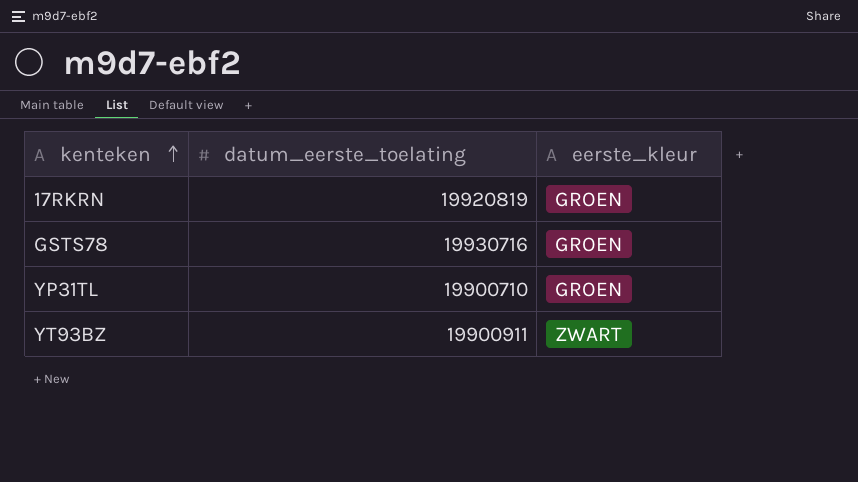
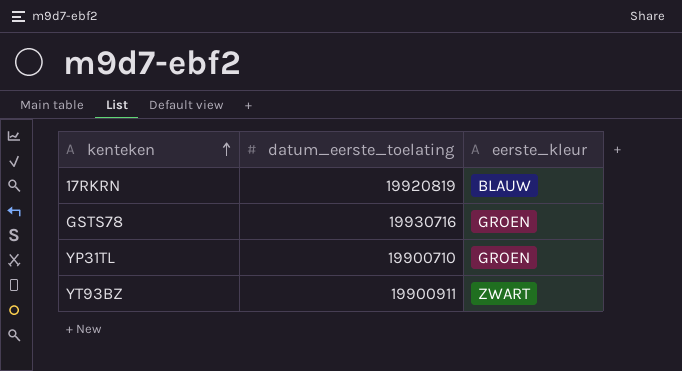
17RKRN | eerste_kleur: GROEN -> BLAUW

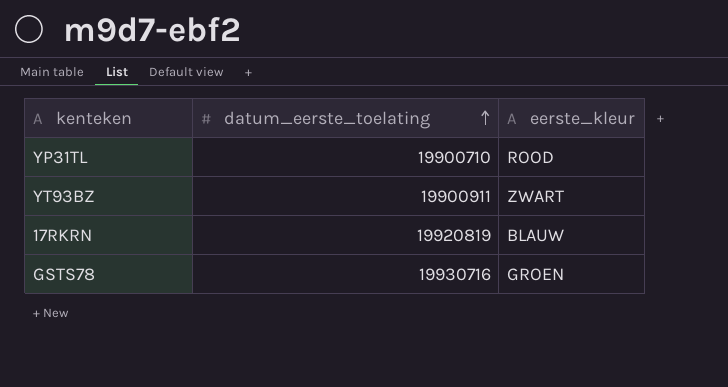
row order: kenteken ascending -> datum_eerste_toelating ascending
YP31TL | eerste_kleur: GROEN -> ROOD

